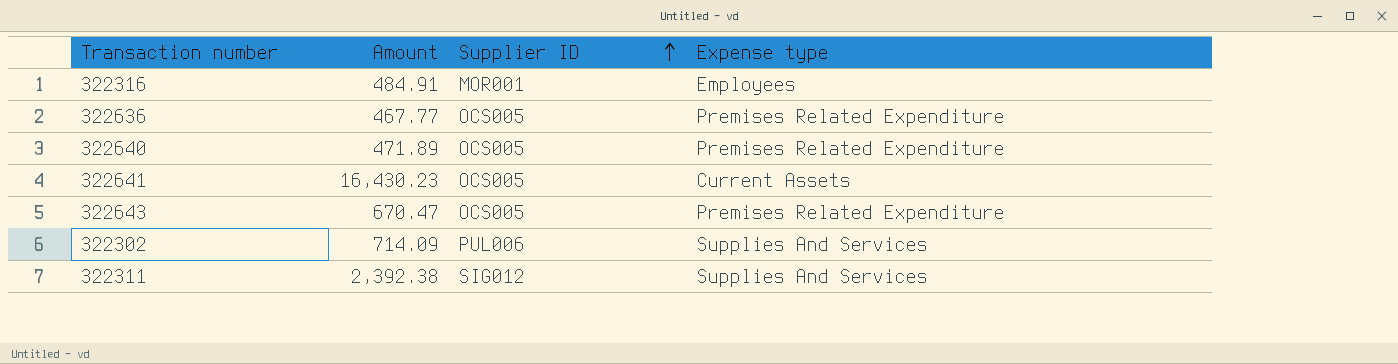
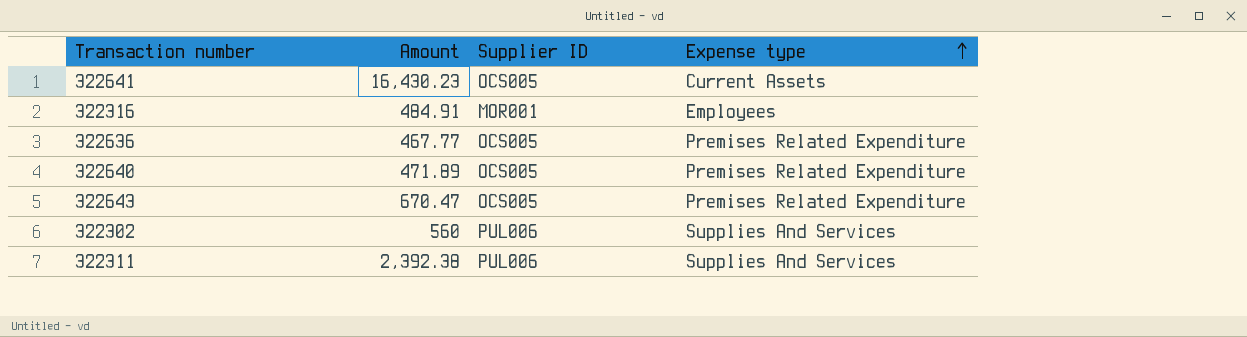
row order: Supplier ID ascending -> Expense type ascending
322302 | Amount: 714.09 -> 560
322311 | Supplier ID: SIG012 -> PUL006

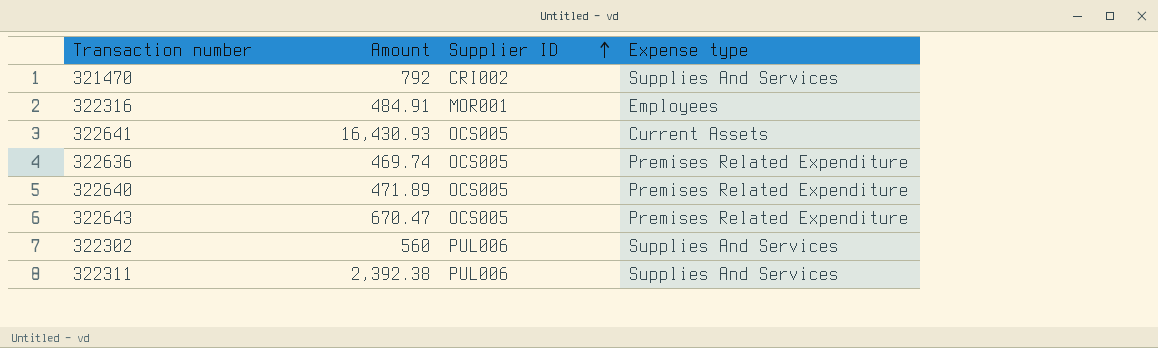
row order: Expense type ascending -> Supplier ID ascending
row 321470: none -> 792 | CRI002 | Supplies And Services
322641 | Amount: 16,430.23 -> 16,430.93
322636 | Amount: 467.77 -> 469.74

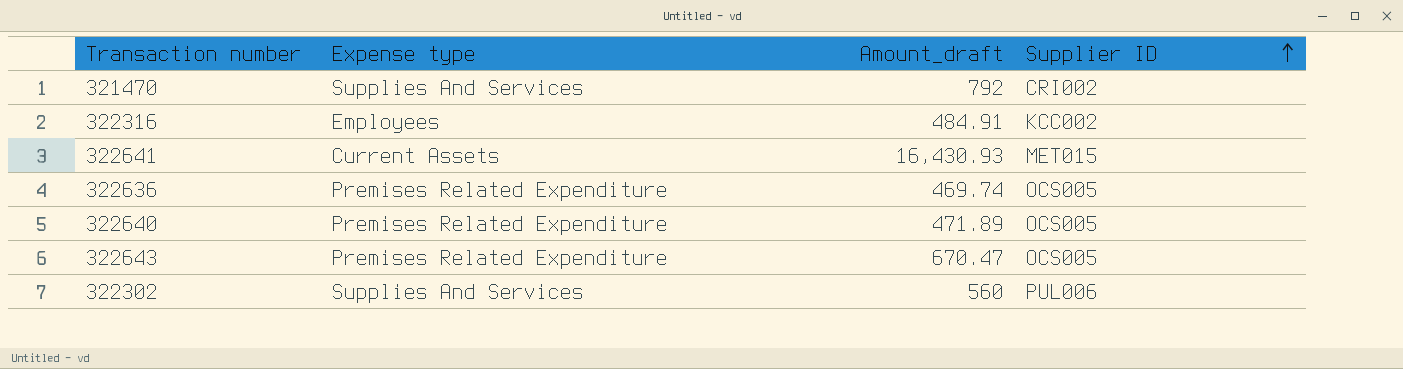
column Expense type | position: 4 -> 2
column name: Amount -> Amount_draft
row 322311: 2,392.38 | PUL006 | Supplies And Services -> none
322316 | Supplier ID: MOR001 -> KCC002
322641 | Supplier ID: OCS005 -> MET015

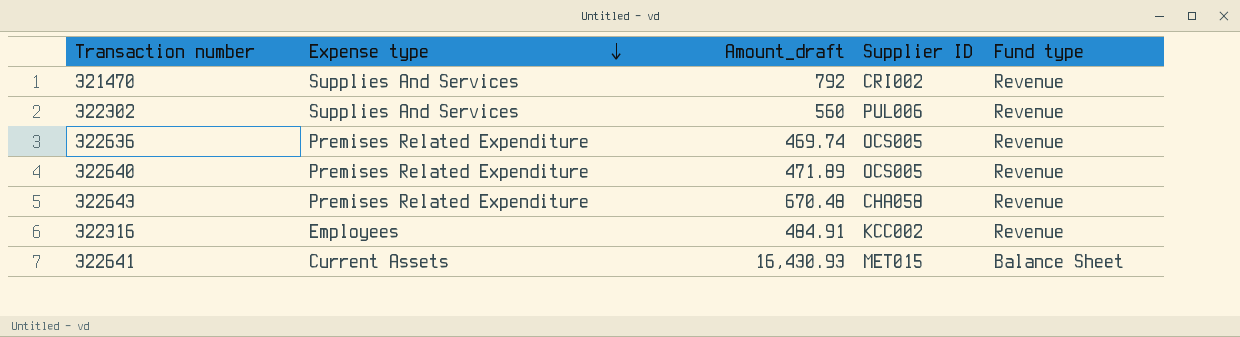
row order: Supplier ID ascending -> Expense type descending
column Fund type | position: none -> 5
322643 | Amount_draft: 670.47 -> 670.48
322643 | Supplier ID: OCS005 -> CHA058

